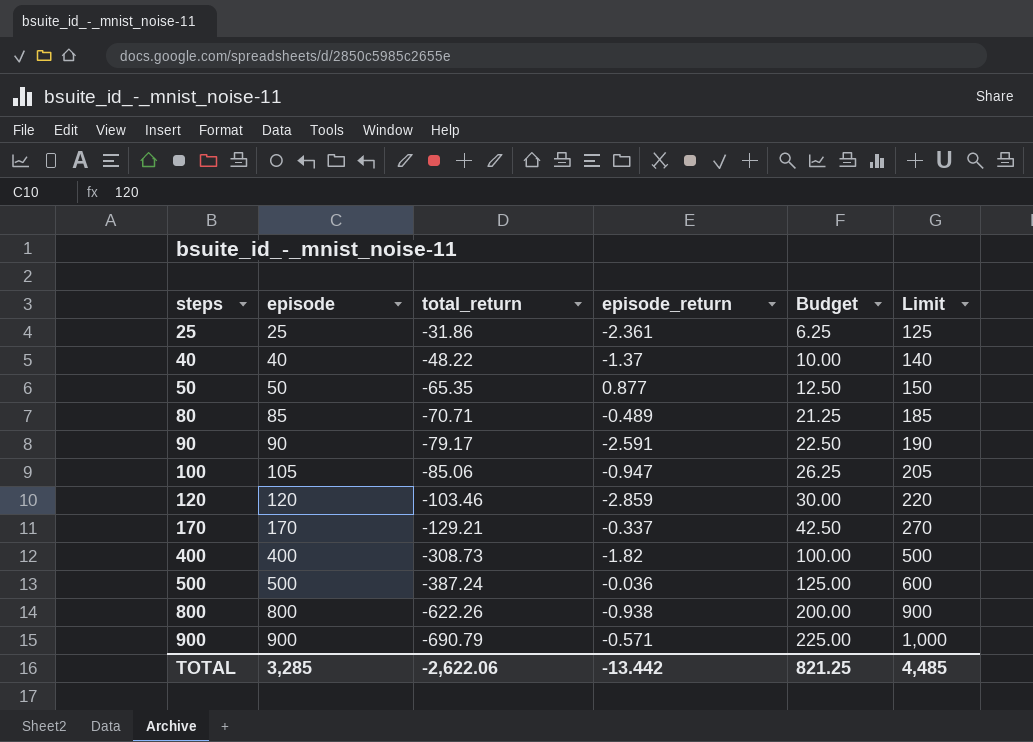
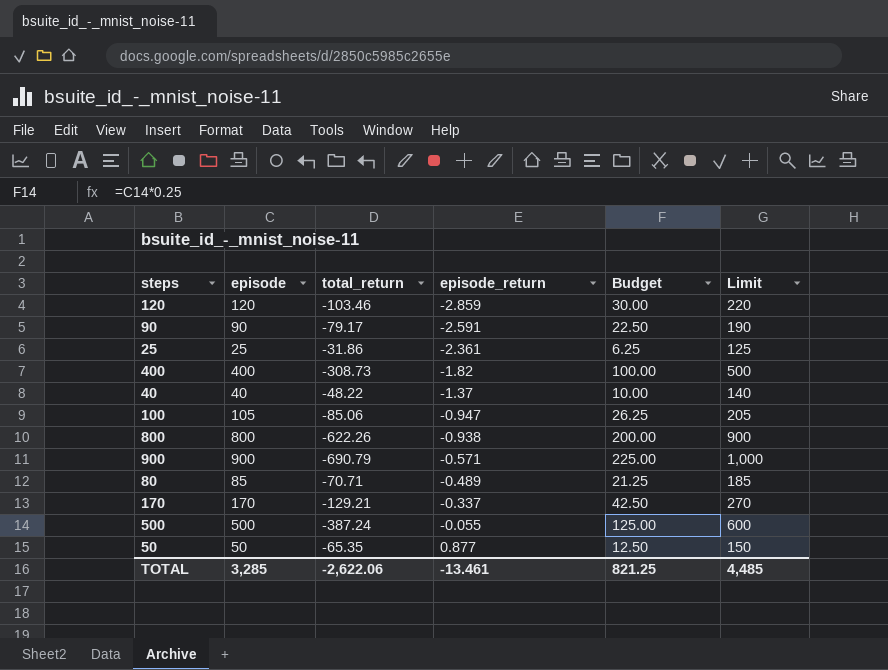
row order: steps ascending -> episode_return ascending
500 | episode_return: -0.036 -> -0.055
TOTAL | episode_return: -13.442 -> -13.461

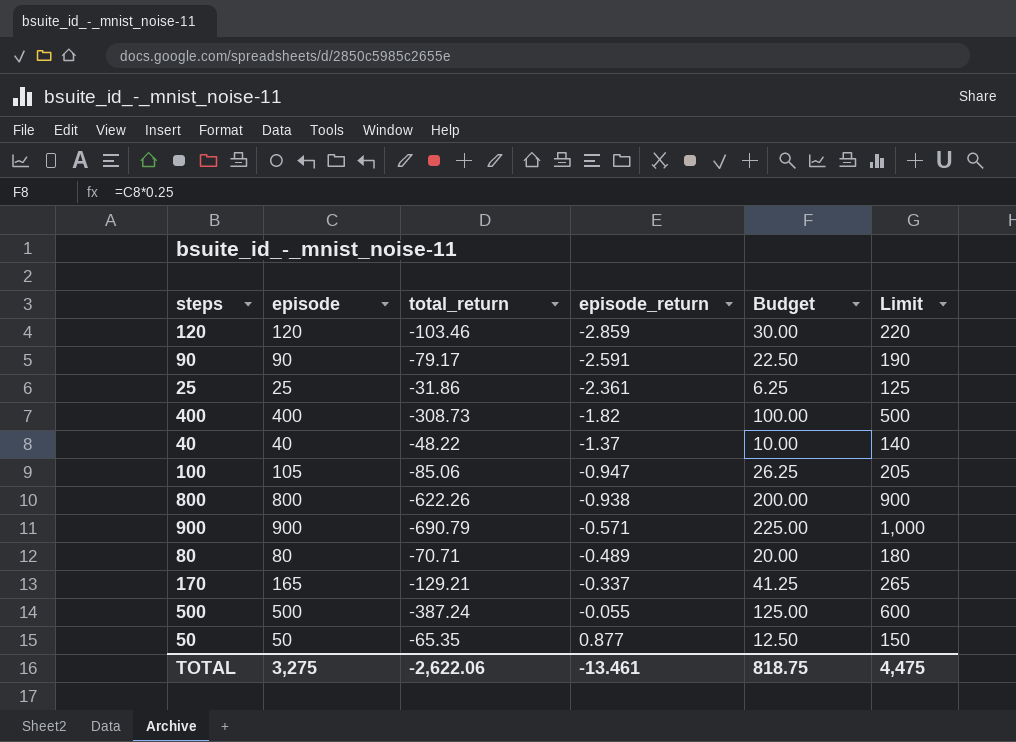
80 | episode: 85 -> 80
80 | Budget: 21.25 -> 20.00
80 | Limit: 185 -> 180
170 | episode: 170 -> 165
170 | Budget: 42.50 -> 41.25
170 | Limit: 270 -> 265
TOTAL | episode: 3,285 -> 3,275
TOTAL | Budget: 821.25 -> 818.75
TOTAL | Limit: 4,485 -> 4,475

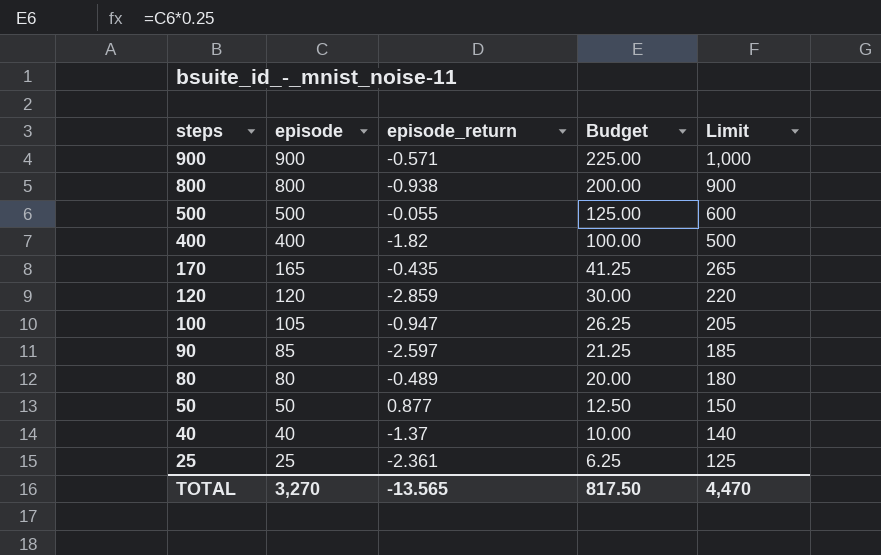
row order: episode_return ascending -> steps descending
column total_return | position: 3 -> none
170 | episode_return: -0.337 -> -0.435
90 | episode: 90 -> 85
90 | episode_return: -2.591 -> -2.597
90 | Budget: 22.50 -> 21.25
90 | Limit: 190 -> 185
TOTAL | episode: 3,275 -> 3,270
TOTAL | episode_return: -13.461 -> -13.565
TOTAL | Budget: 818.75 -> 817.50
TOTAL | Limit: 4,475 -> 4,470

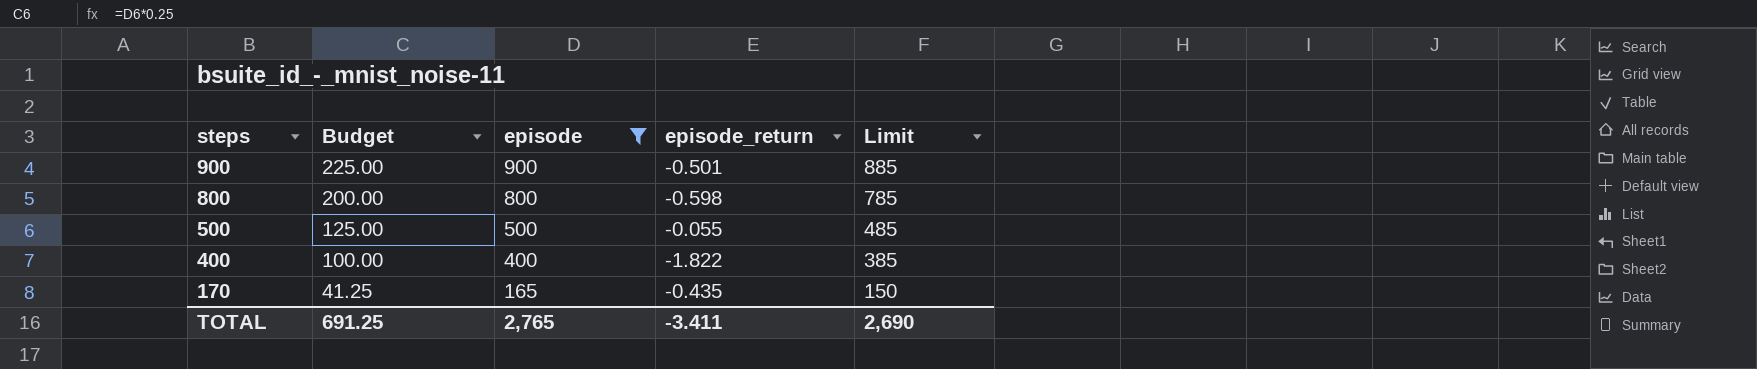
filter: none -> episode >= 165
column Budget | position: 4 -> 2
column Limit | formula: [episode] + 100 -> [episode] - 15
900 | episode_return: -0.571 -> -0.501
800 | episode_return: -0.938 -> -0.598
400 | episode_return: -1.82 -> -1.822
TOTAL | Budget: 817.50 -> 691.25
TOTAL | episode: 3,270 -> 2,765
TOTAL | episode_return: -13.565 -> -3.411
TOTAL | Limit: 4,470 -> 2,690

